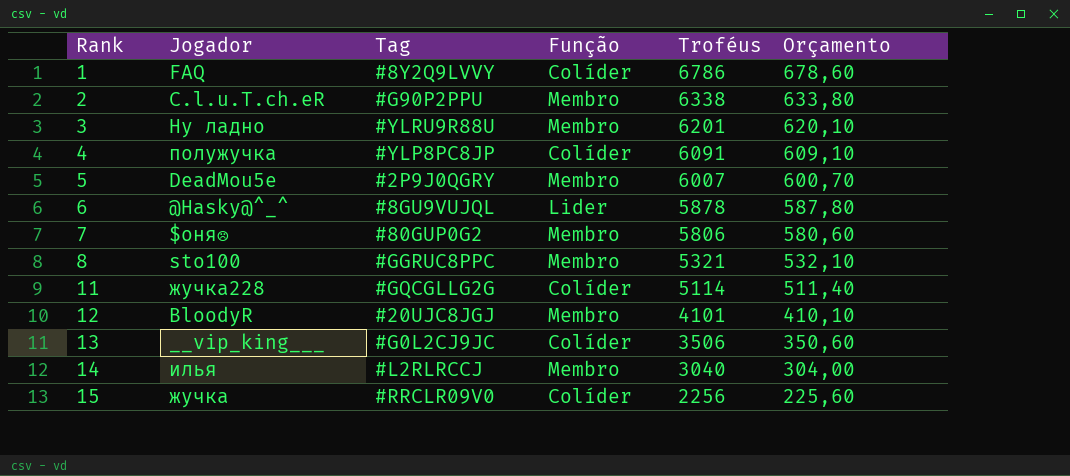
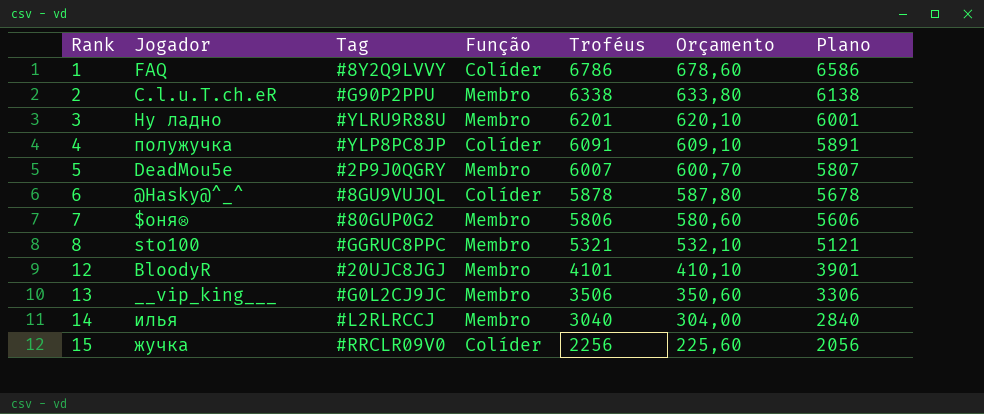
column Plano | formula: none -> [Troféus] - 200
row 11: жучка228 | #GQCGLLG2G | Colíder | 5114 | 511,40 -> none
6 | Função: Lider -> Colíder
13 | Função: Colíder -> Membro

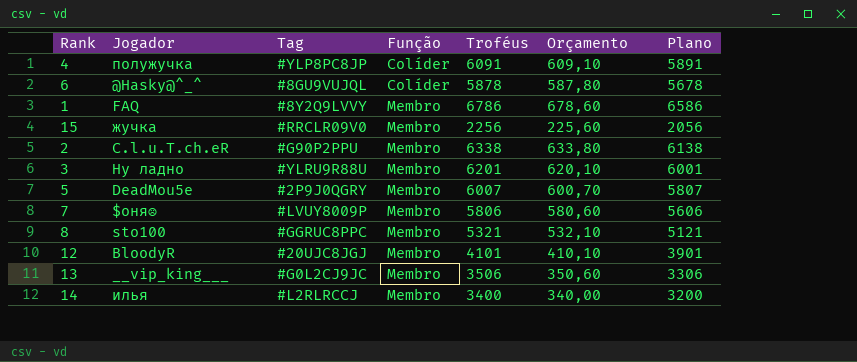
row order: Rank ascending -> Função ascending
1 | Função: Colíder -> Membro
15 | Função: Colíder -> Membro
7 | Tag: #80GUP0G2 -> #LVUY8009P
14 | Troféus: 3040 -> 3400
14 | Orçamento: 304,00 -> 340,00
14 | Plano: 2840 -> 3200

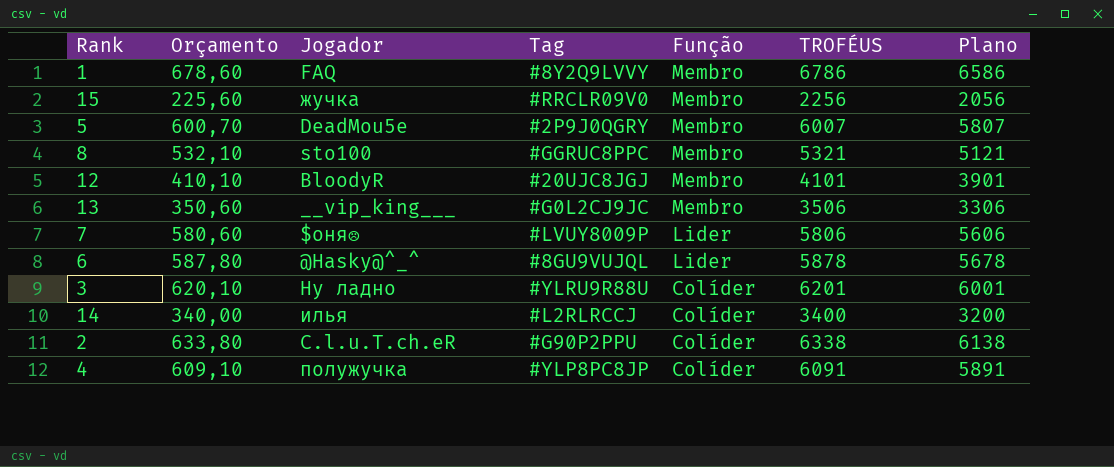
row order: Função ascending -> Função descending
column Orçamento | position: 6 -> 2
column name: Troféus -> TROFÉUS
7 | Função: Membro -> Lider
6 | Função: Colíder -> Lider
3 | Função: Membro -> Colíder
14 | Função: Membro -> Colíder
2 | Função: Membro -> Colíder

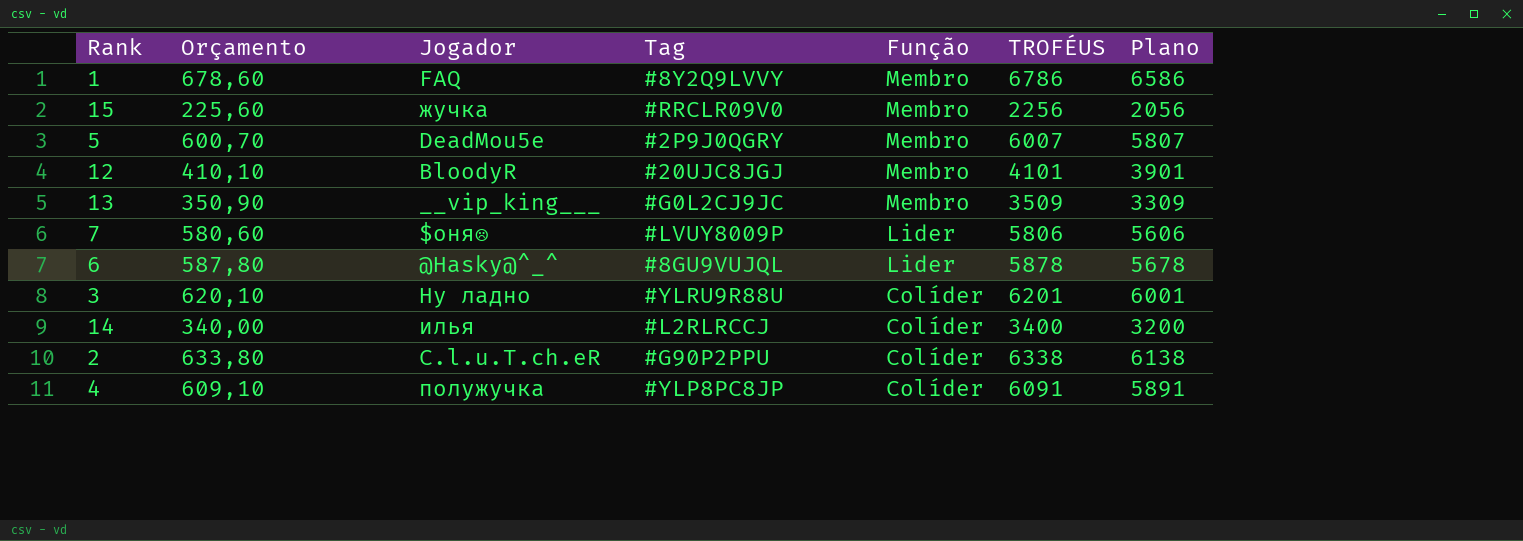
row 8: 532,10 | sto100 | #GGRUC8PPC | Membro | 5321 | 5121 -> none
13 | Orçamento: 350,60 -> 350,90
13 | TROFÉUS: 3506 -> 3509
13 | Plano: 3306 -> 3309

